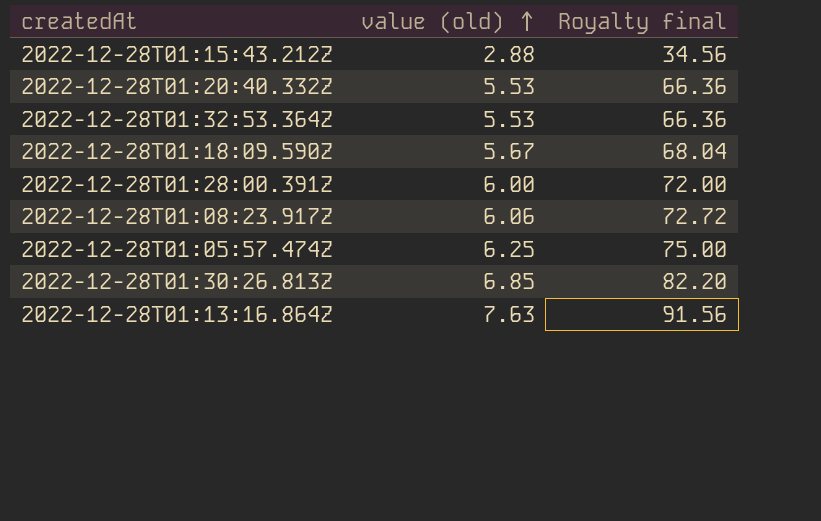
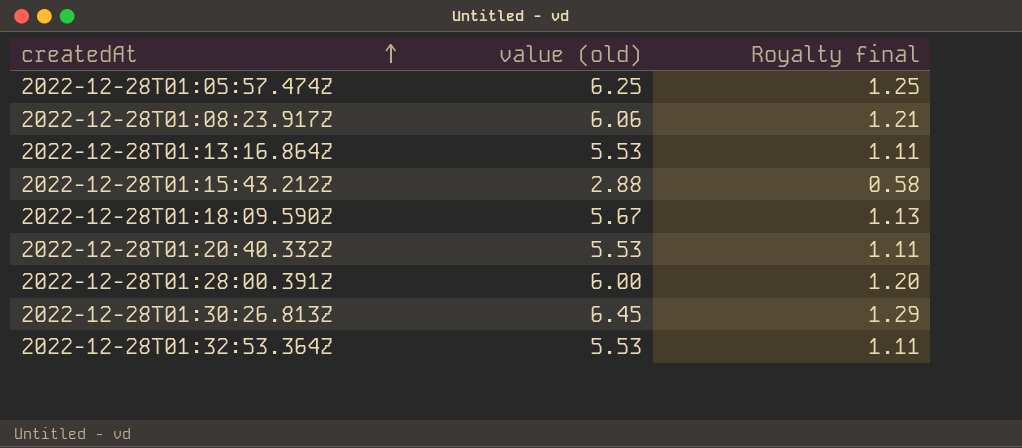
row order: value (old) ascending -> createdAt ascending
column Royalty final | formula: [value (old)] * 12 -> [value (old)] * 0.2
2022-12-28T01:13:16.864Z | value (old): 7.63 -> 5.53
2022-12-28T01:30:26.813Z | value (old): 6.85 -> 6.45

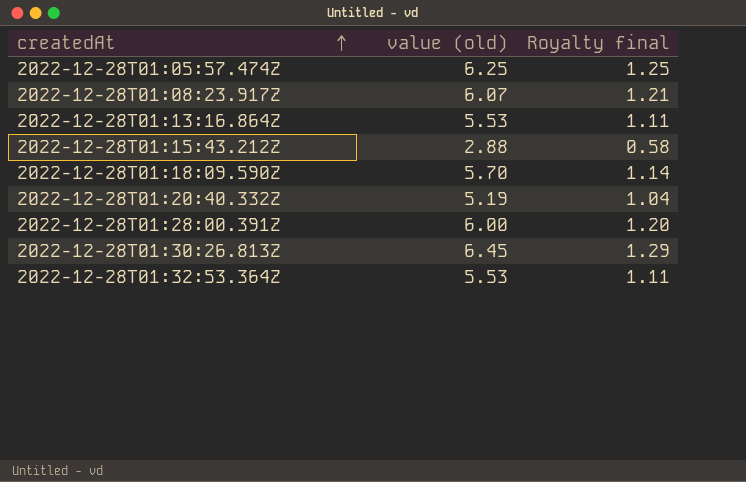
2022-12-28T01:08:23.917Z | value (old): 6.06 -> 6.07
2022-12-28T01:18:09.590Z | value (old): 5.67 -> 5.70
2022-12-28T01:18:09.590Z | Royalty final: 1.13 -> 1.14
2022-12-28T01:20:40.332Z | value (old): 5.53 -> 5.19
2022-12-28T01:20:40.332Z | Royalty final: 1.11 -> 1.04

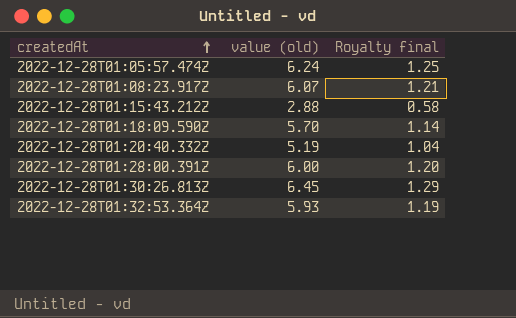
row 2022-12-28T01:13:16.864Z: 5.53 | 1.11 -> none
2022-12-28T01:05:57.474Z | value (old): 6.25 -> 6.24
2022-12-28T01:32:53.364Z | value (old): 5.53 -> 5.93
2022-12-28T01:32:53.364Z | Royalty final: 1.11 -> 1.19

